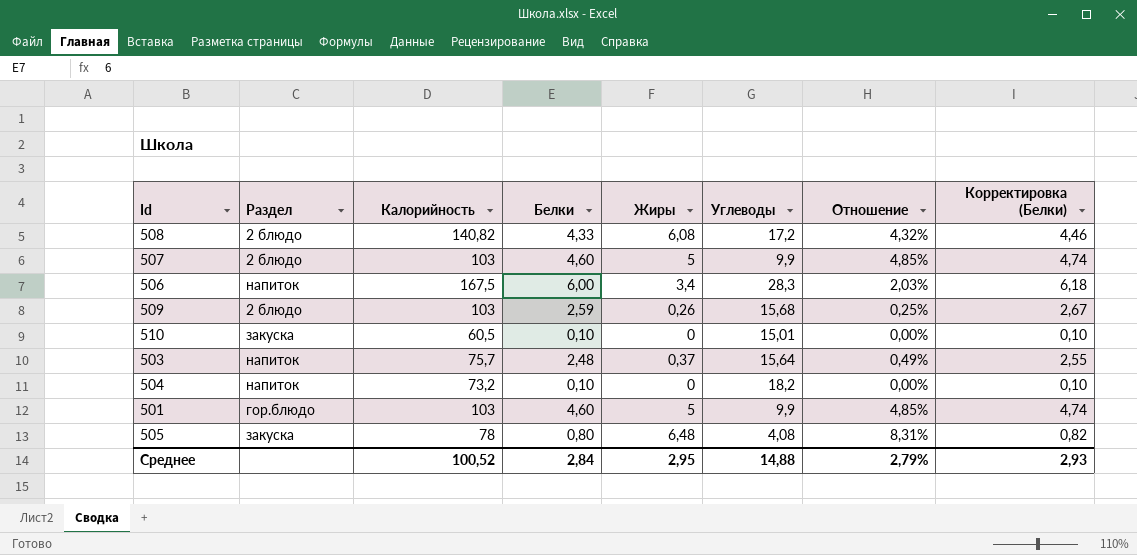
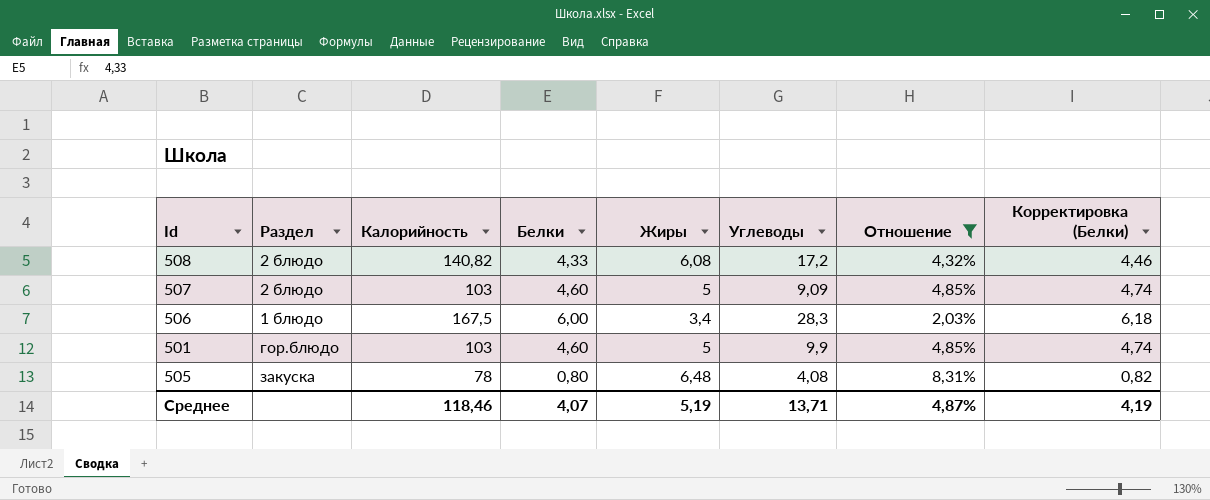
filter: none -> Отношение >= 2,03%
507 | Углеводы: 9,9 -> 9,09
506 | Раздел: напиток -> 1 блюдо
Среднее | Калорийность: 100,52 -> 118,46
Среднее | Белки: 2,84 -> 4,07
Среднее | Жиры: 2,95 -> 5,19
Среднее | Углеводы: 14,88 -> 13,71
Среднее | Отношение: 2,79% -> 4,87%
Среднее | Корректировка (Белки): 2,93 -> 4,19

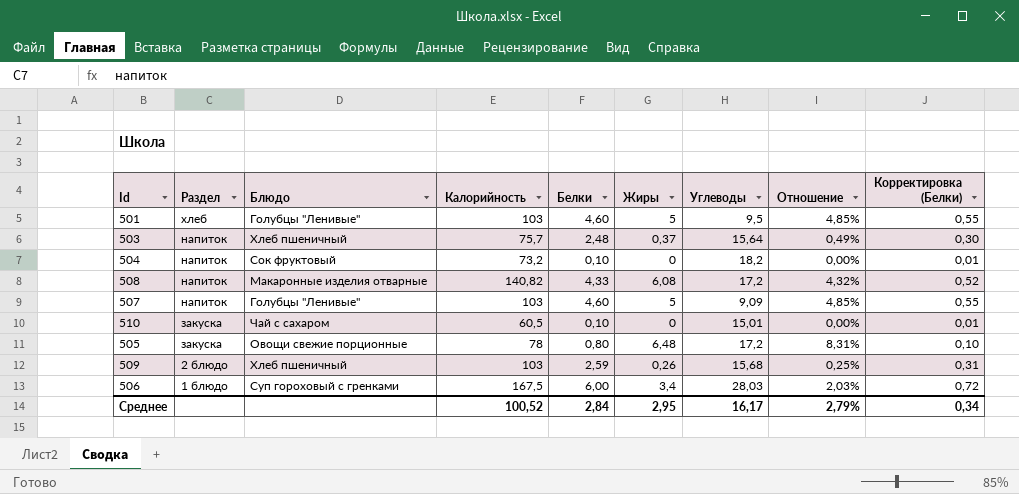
filter: Отношение >= 2,03% -> none
row order: none -> Раздел descending
column Блюдо | position: none -> 3
column Корректировка (Белки) | formula: [Белки] * 1,03 -> [Белки] * 0,12
501 | Раздел: гор.блюдо -> хлеб
501 | Углеводы: 9,9 -> 9,5
508 | Раздел: 2 блюдо -> напиток
507 | Раздел: 2 блюдо -> напиток
505 | Углеводы: 4,08 -> 17,2
506 | Углеводы: 28,3 -> 28,03
Среднее | Калорийность: 118,46 -> 100,52
Среднее | Белки: 4,07 -> 2,84
Среднее | Жиры: 5,19 -> 2,95
Среднее | Углеводы: 13,71 -> 16,17
Среднее | Отношение: 4,87% -> 2,79%
Среднее | Корректировка (Белки): 4,19 -> 0,34

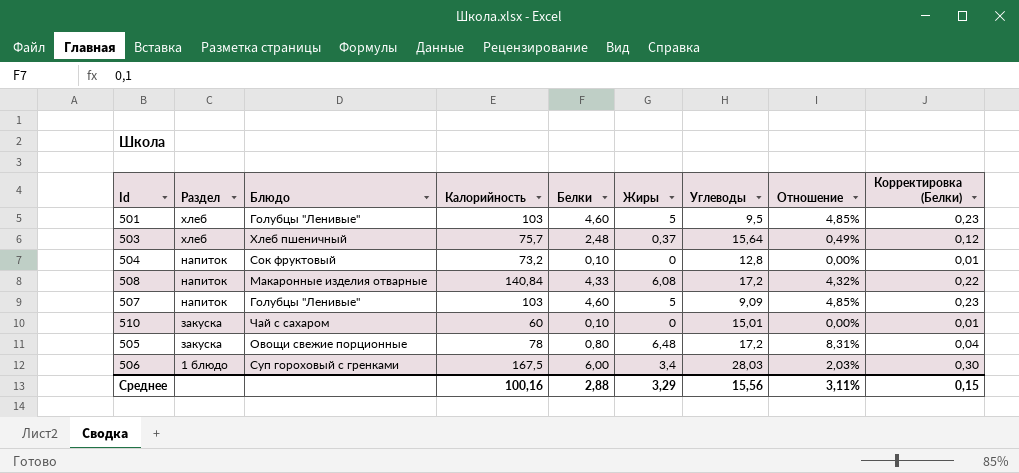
column Корректировка (Белки) | formula: [Белки] * 0,12 -> [Белки] * 0,05
row 509: 2 блюдо | Хлеб пшеничный | 103 | 2,59 | 0,26 | 15,68 | 0,25% | 0,31 -> none
503 | Раздел: напиток -> хлеб
504 | Углеводы: 18,2 -> 12,8
508 | Калорийность: 140,82 -> 140,84
510 | Калорийность: 60,5 -> 60
Среднее | Калорийность: 100,52 -> 100,16
Среднее | Белки: 2,84 -> 2,88
Среднее | Жиры: 2,95 -> 3,29
Среднее | Углеводы: 16,17 -> 15,56
Среднее | Отношение: 2,79% -> 3,11%
Среднее | Корректировка (Белки): 0,34 -> 0,15

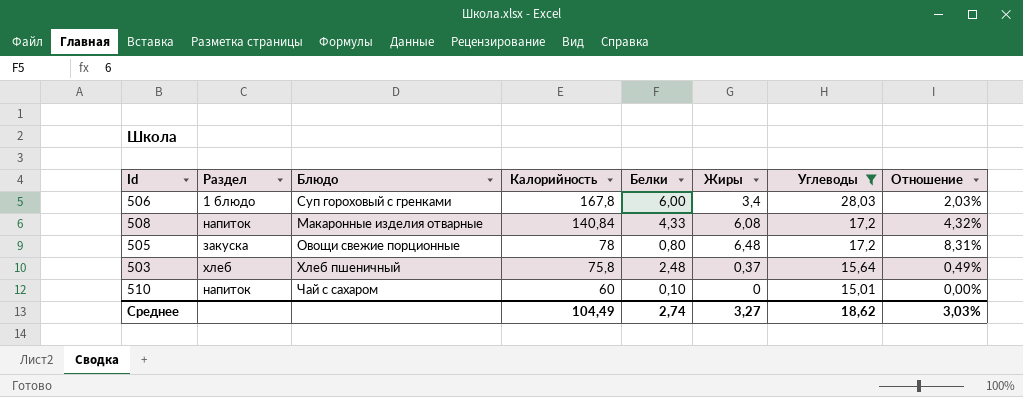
filter: none -> Углеводы >= 15,01
row order: Раздел descending -> Калорийность descending
column Корректировка (Белки) | formula: [Белки] * 0,05 -> none
506 | Калорийность: 167,5 -> 167,8
503 | Калорийность: 75,7 -> 75,8
510 | Раздел: закуска -> напиток
Среднее | Калорийность: 100,16 -> 104,49
Среднее | Белки: 2,88 -> 2,74
Среднее | Жиры: 3,29 -> 3,27
Среднее | Углеводы: 15,56 -> 18,62
Среднее | Отношение: 3,11% -> 3,03%

